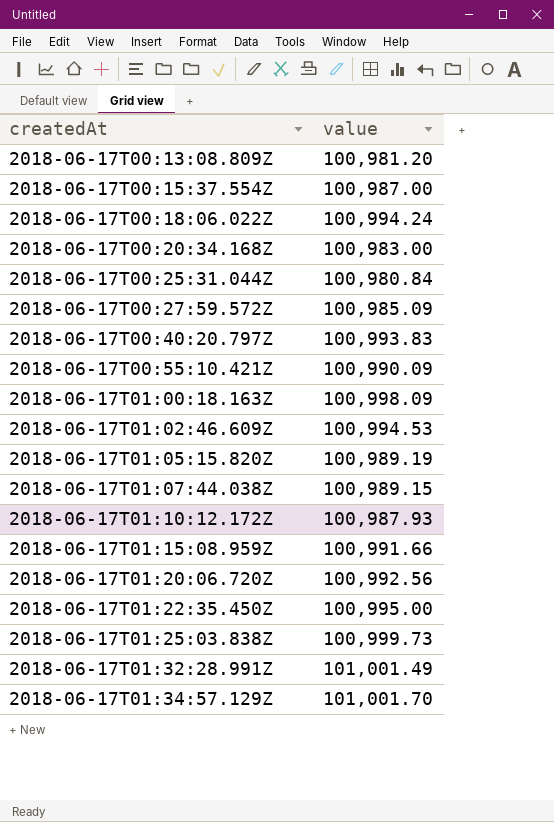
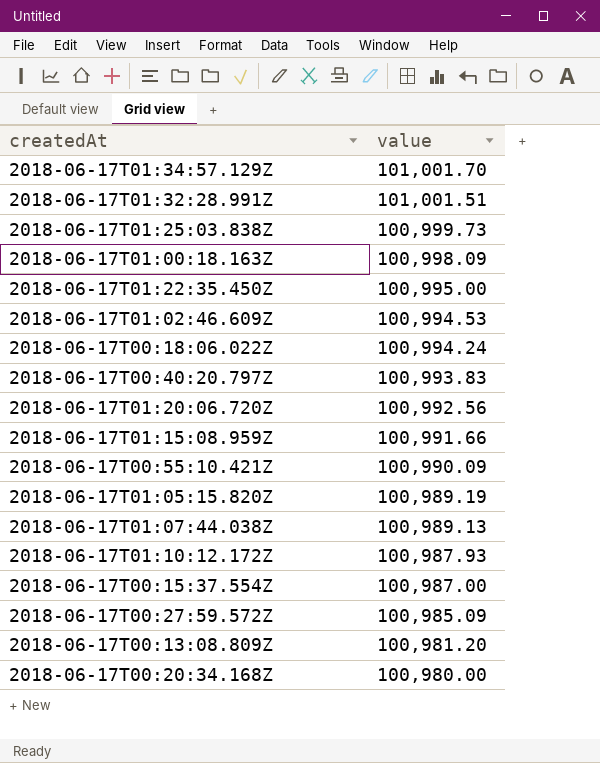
row order: createdAt ascending -> value descending
row 2018-06-17T00:25:31.044Z: 100,980.84 -> none
2018-06-17T01:32:28.991Z | value: 101,001.49 -> 101,001.51
2018-06-17T01:07:44.038Z | value: 100,989.15 -> 100,989.13
2018-06-17T00:20:34.168Z | value: 100,983.00 -> 100,980.00

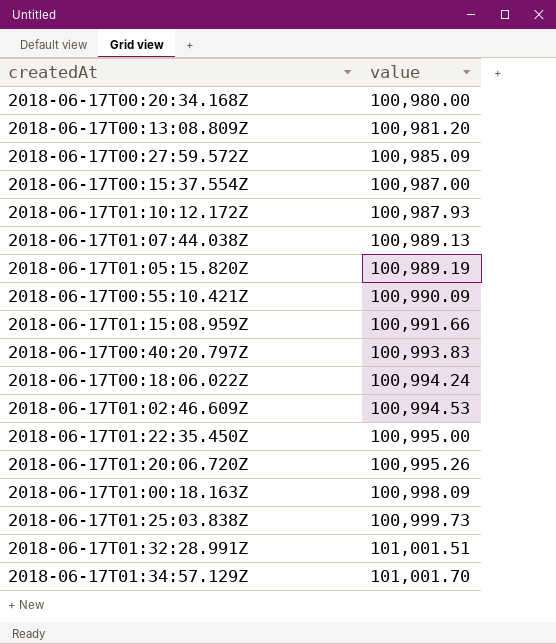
row order: value descending -> value ascending
2018-06-17T01:20:06.720Z | value: 100,992.56 -> 100,995.26

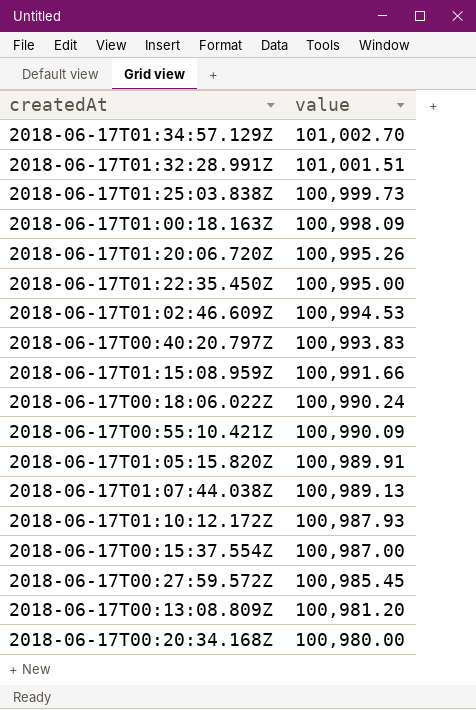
row order: value ascending -> value descending
2018-06-17T01:34:57.129Z | value: 101,001.70 -> 101,002.70
2018-06-17T00:18:06.022Z | value: 100,994.24 -> 100,990.24
2018-06-17T01:05:15.820Z | value: 100,989.19 -> 100,989.91
2018-06-17T00:27:59.572Z | value: 100,985.09 -> 100,985.45

